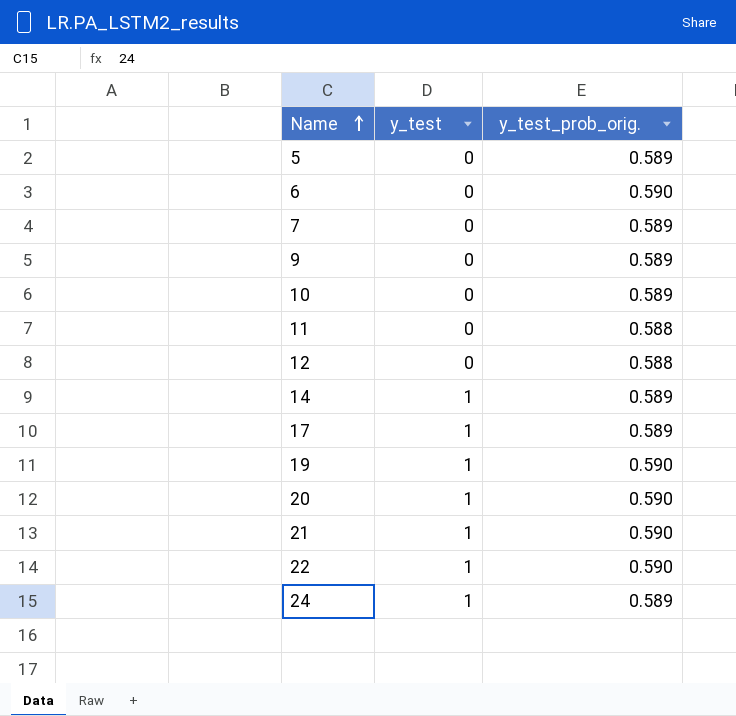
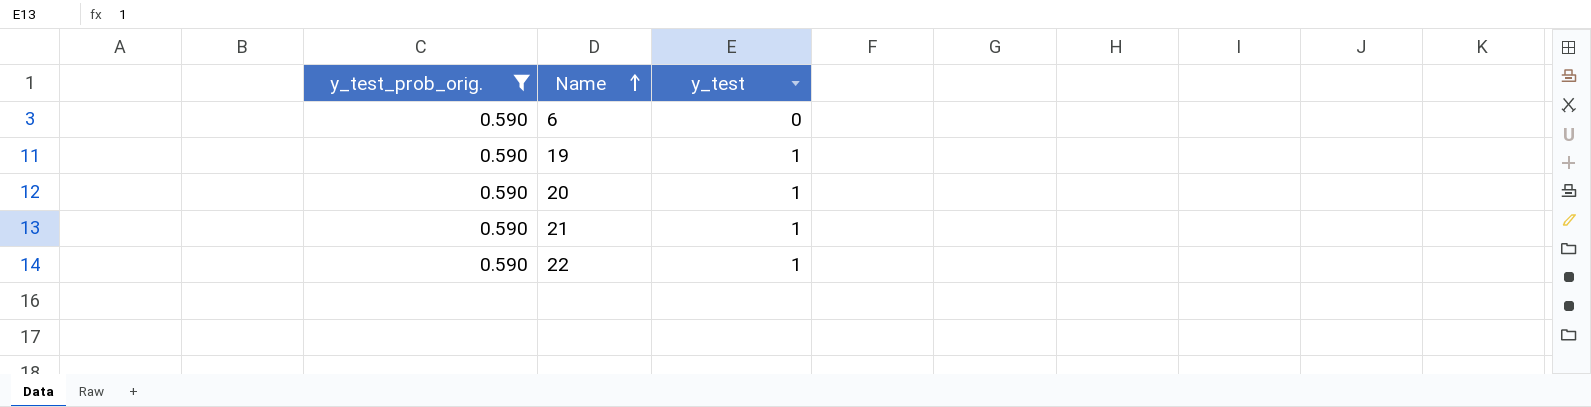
filter: none -> y_test_prob_orig. = 0.590
column y_test_prob_orig. | position: 3 -> 1

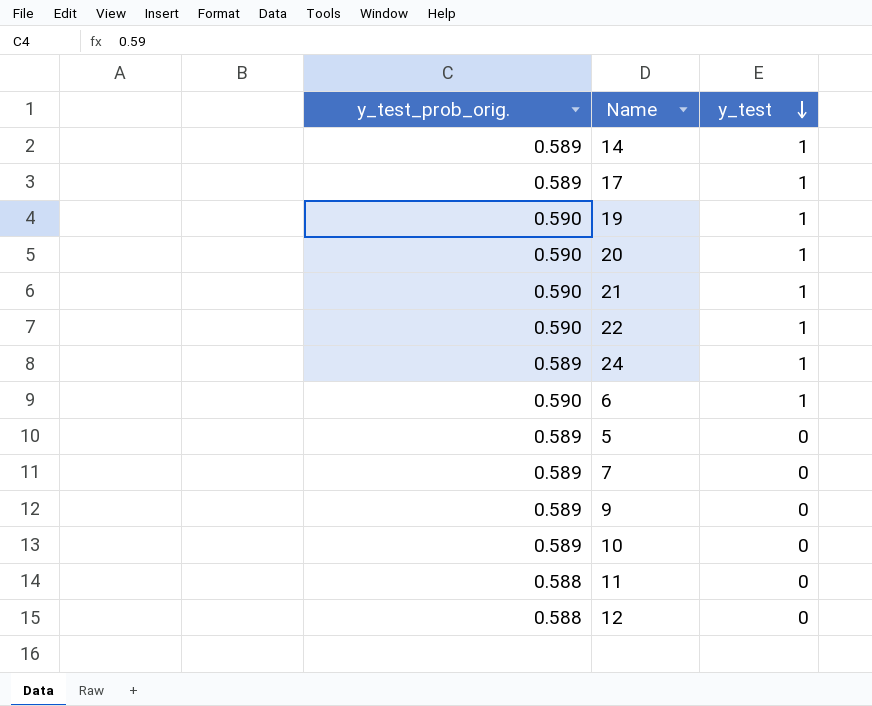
filter: y_test_prob_orig. = 0.590 -> none
row order: Name ascending -> y_test descending
6 | y_test: 0 -> 1

